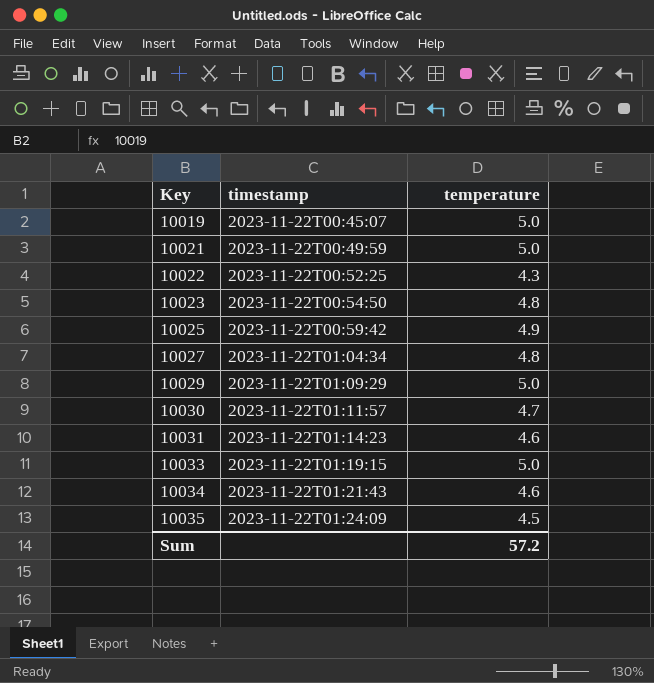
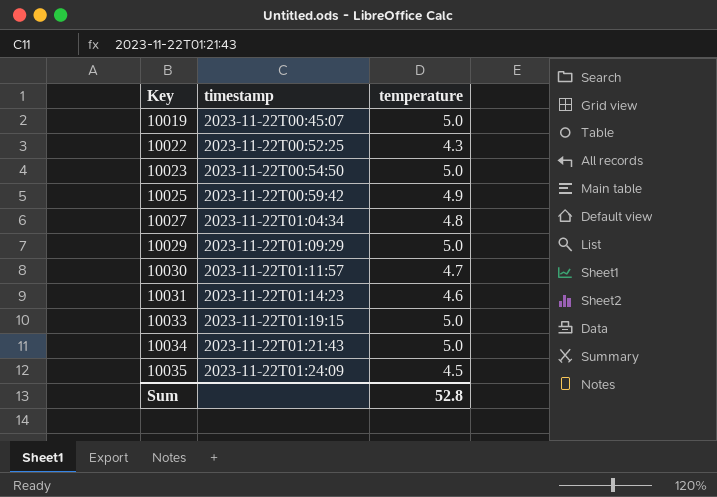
row 10021: 2023-11-22T00:49:59 | 5.0 -> none
10023 | temperature: 4.8 -> 5.0
10034 | temperature: 4.6 -> 5.0
Sum | temperature: 57.2 -> 52.8

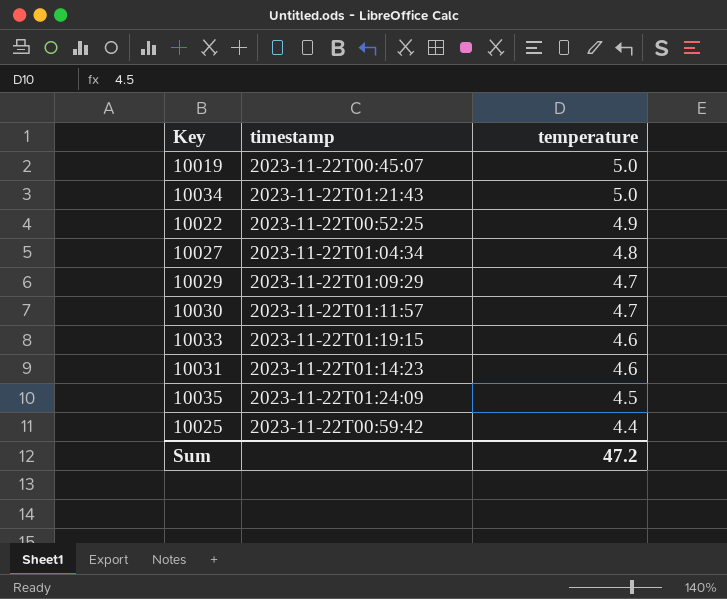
row order: Key ascending -> temperature descending
row 10023: 2023-11-22T00:54:50 | 5.0 -> none
10022 | temperature: 4.3 -> 4.9
10029 | temperature: 5.0 -> 4.7
10033 | temperature: 5.0 -> 4.6
10025 | temperature: 4.9 -> 4.4
Sum | temperature: 52.8 -> 47.2

